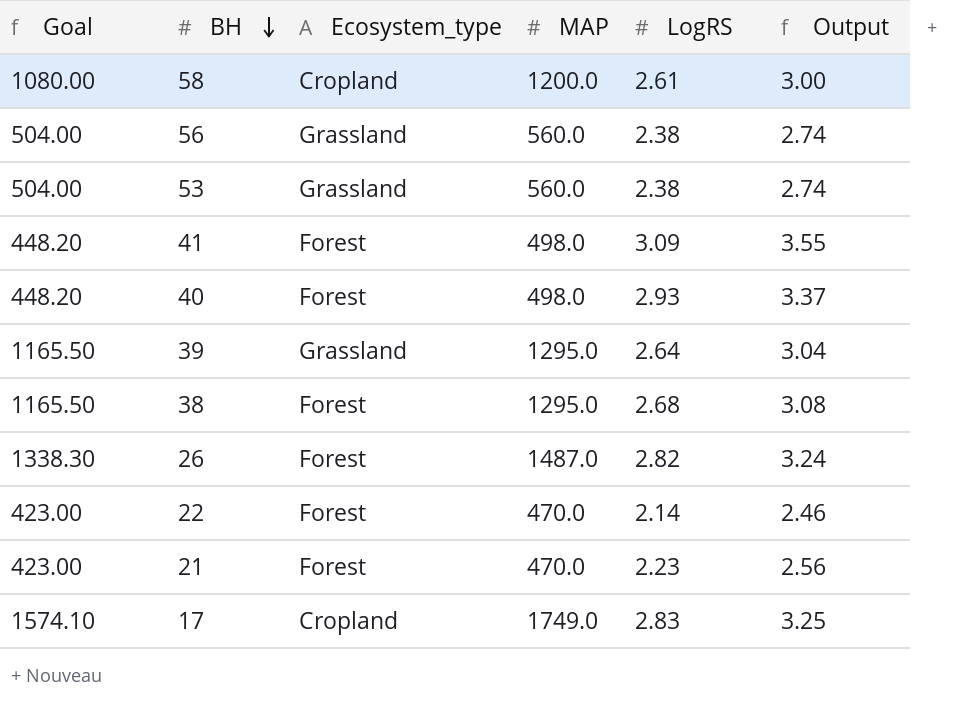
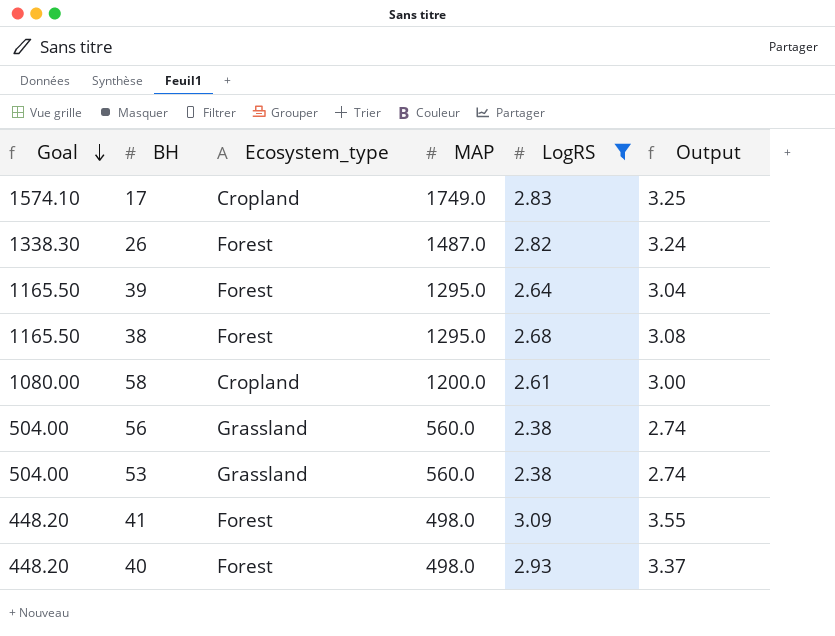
filter: none -> LogRS >= 2.38
row order: BH descending -> Goal descending
39 | Ecosystem_type: Grassland -> Forest

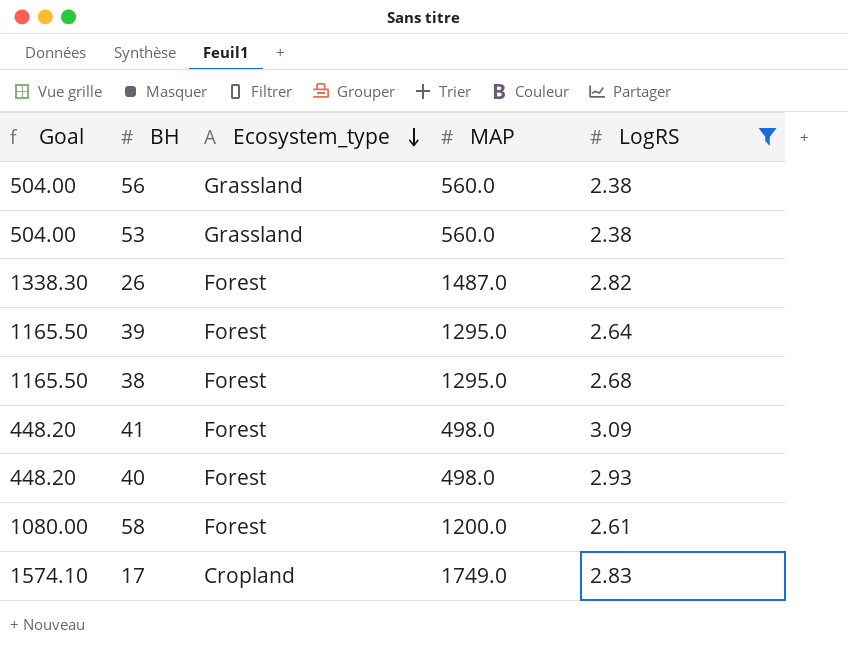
row order: Goal descending -> Ecosystem_type descending
column Output | formula: [LogRS] * 1.15 -> none
58 | Ecosystem_type: Cropland -> Forest

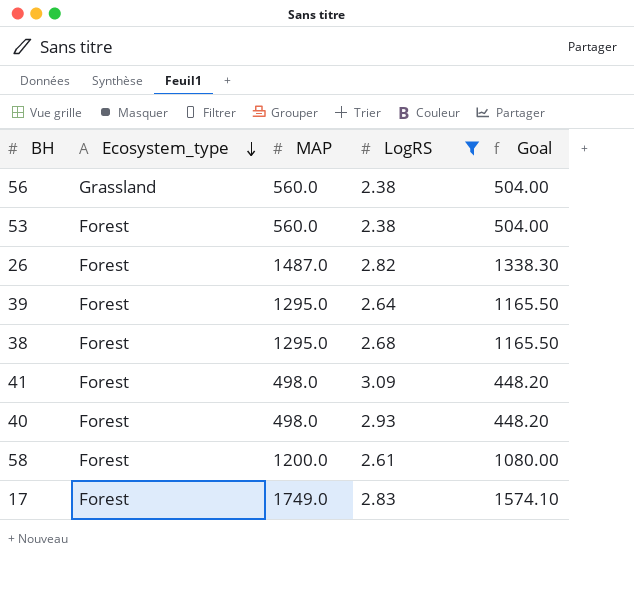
column Goal | position: 1 -> 5
53 | Ecosystem_type: Grassland -> Forest
17 | Ecosystem_type: Cropland -> Forest

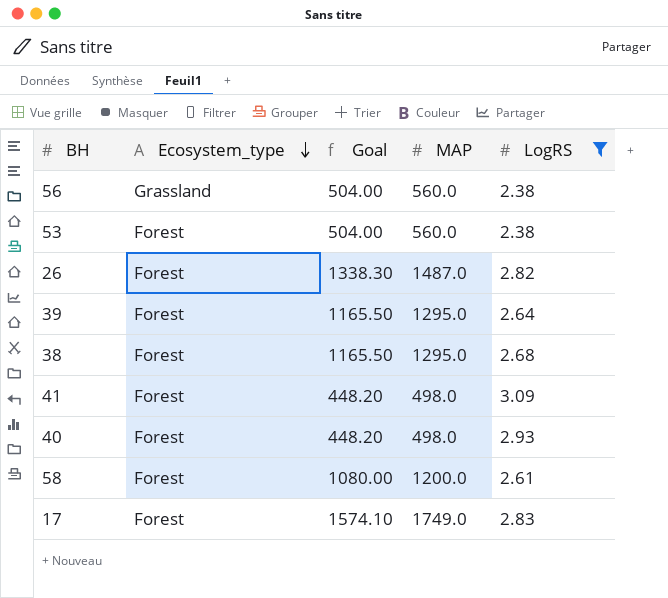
column Goal | position: 5 -> 3

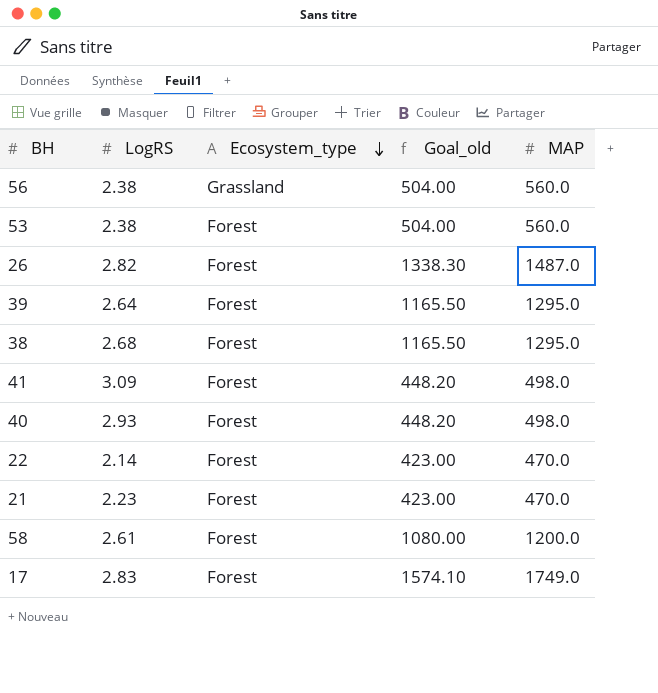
filter: LogRS >= 2.38 -> none
column LogRS | position: 5 -> 2
column name: Goal -> Goal_old

